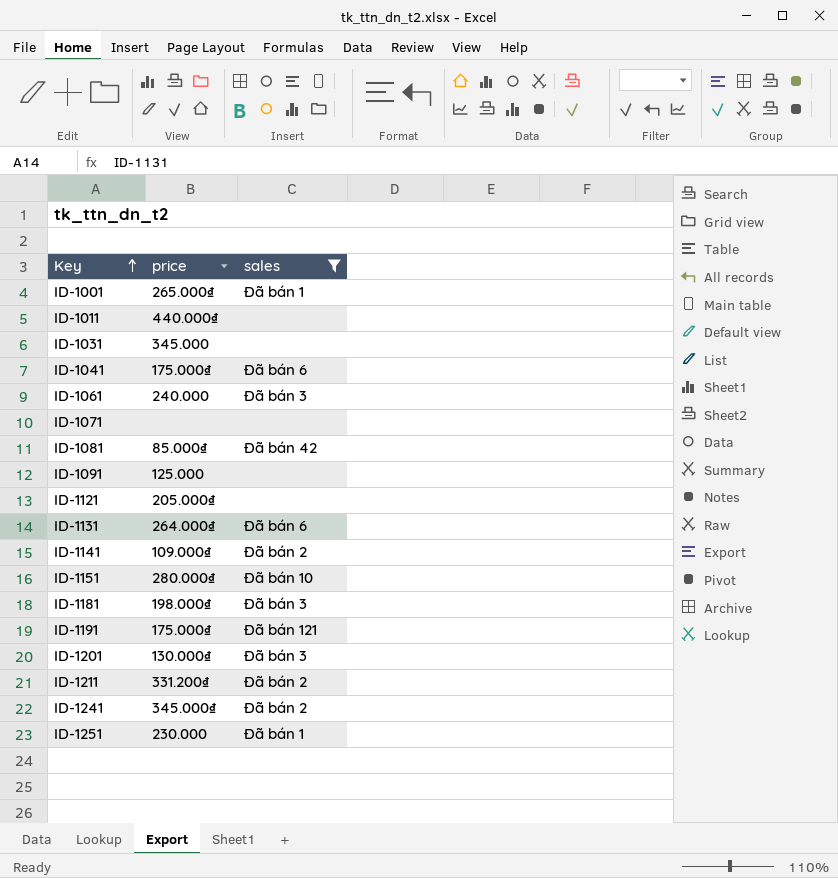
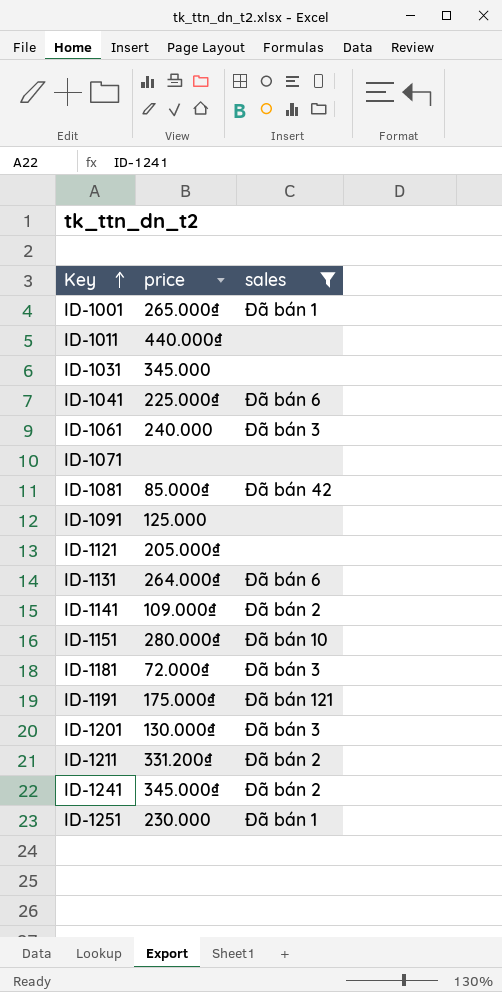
ID-1041 | price: 175.000₫ -> 225.000₫
ID-1181 | price: 198.000₫ -> 72.000₫

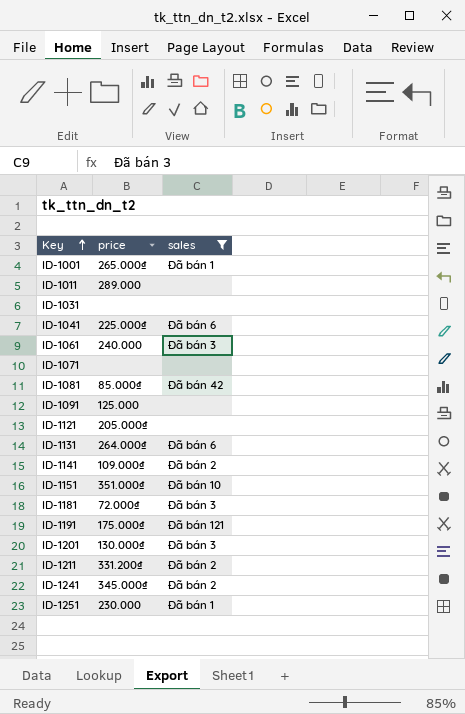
ID-1011 | price: 440.000₫ -> 289.000
ID-1031 | price: 345.000 -> none
ID-1151 | price: 280.000₫ -> 351.000₫

